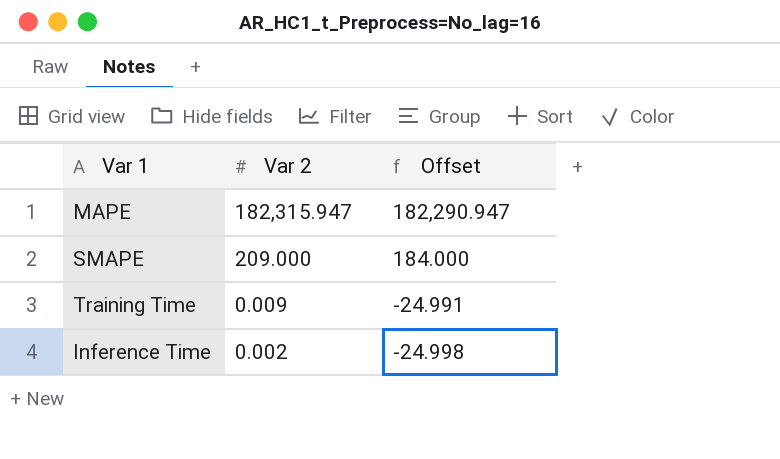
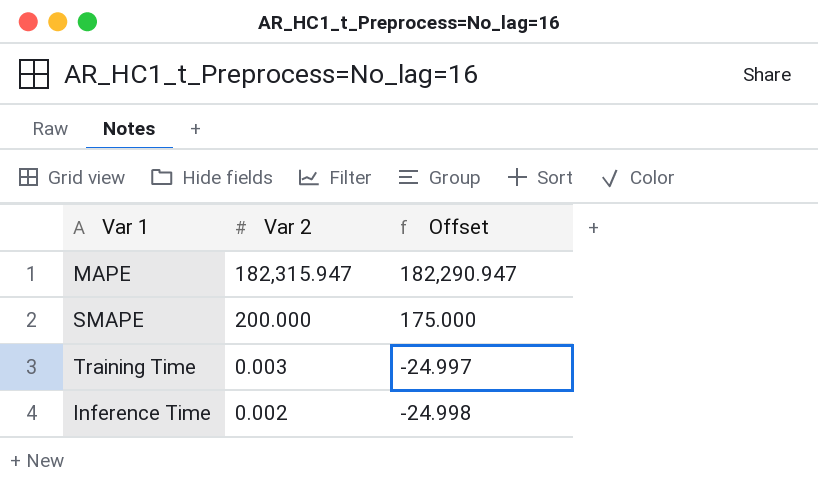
SMAPE | Var 2: 209.000 -> 200.000
SMAPE | Offset: 184.000 -> 175.000
Training Time | Var 2: 0.009 -> 0.003
Training Time | Offset: -24.991 -> -24.997

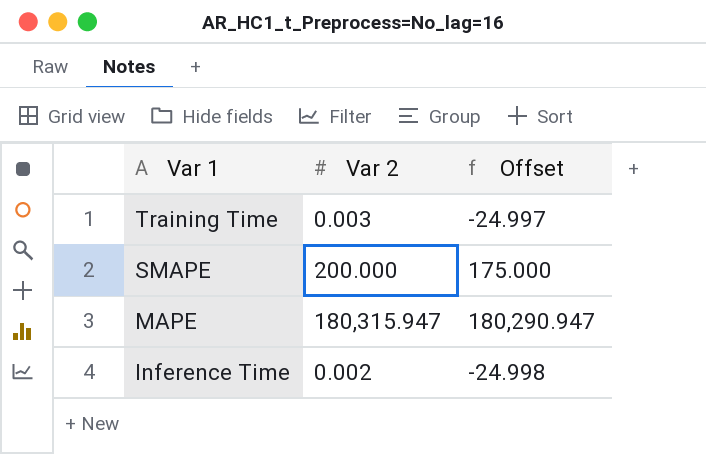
row order: Var 2 descending -> Var 1 descending
MAPE | Var 2: 182,315.947 -> 180,315.947
MAPE | Offset: 182,290.947 -> 180,290.947

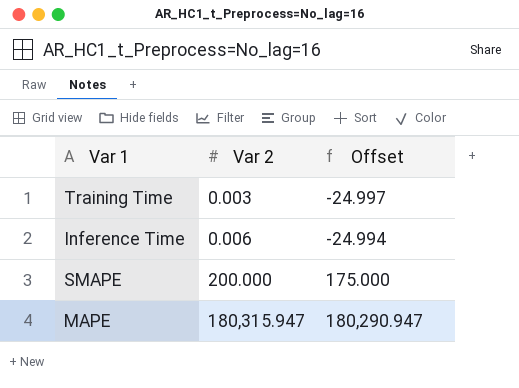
row order: Var 1 descending -> Var 2 ascending
Inference Time | Var 2: 0.002 -> 0.006
Inference Time | Offset: -24.998 -> -24.994

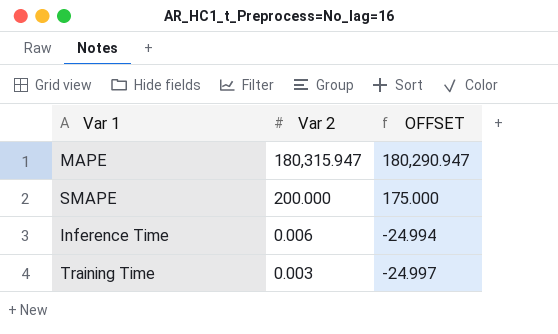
row order: Var 2 ascending -> Var 2 descending
column name: Offset -> OFFSET

